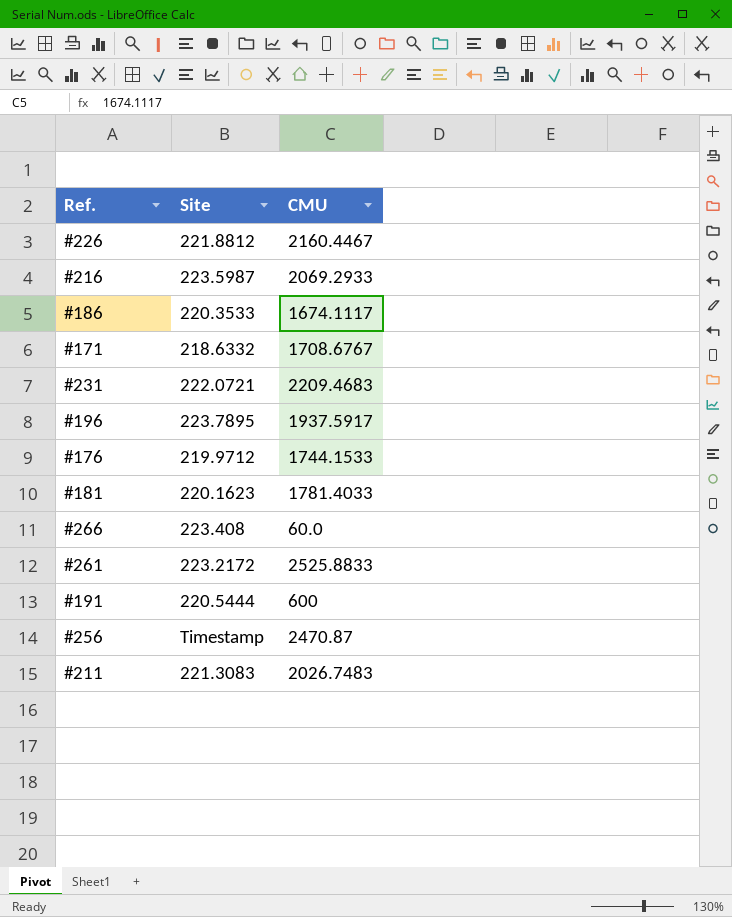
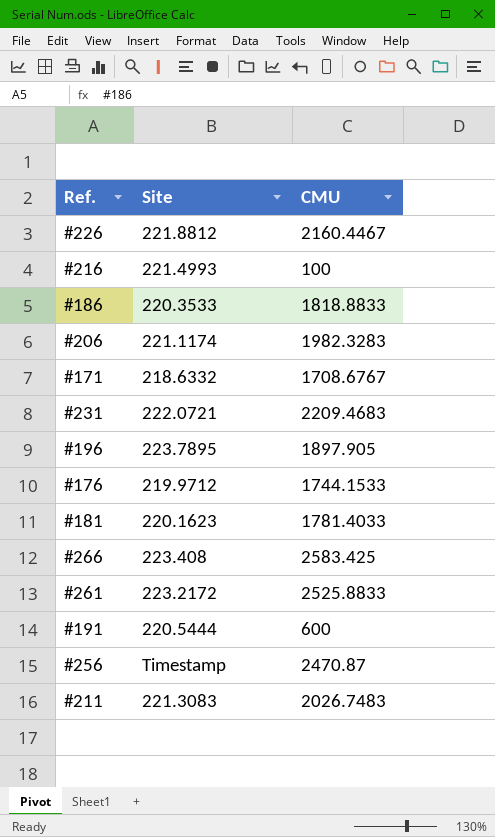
#216 | Site: 223.5987 -> 221.4993
#216 | CMU: 2069.2933 -> 100
#186 | CMU: 1674.1117 -> 1818.8833
row #206: none -> 221.1174 | 1982.3283
#196 | CMU: 1937.5917 -> 1897.905
#266 | CMU: 60.0 -> 2583.425

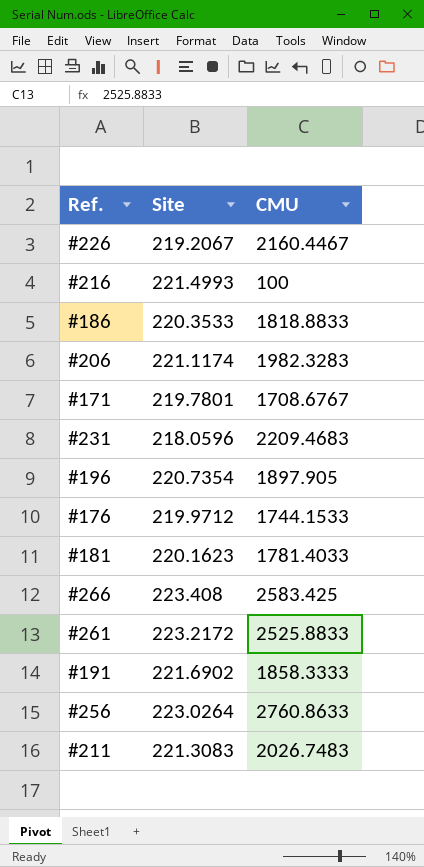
#226 | Site: 221.8812 -> 219.2067
#171 | Site: 218.6332 -> 219.7801
#231 | Site: 222.0721 -> 218.0596
#196 | Site: 223.7895 -> 220.7354
#191 | Site: 220.5444 -> 221.6902
#191 | CMU: 600 -> 1858.3333
#256 | Site: Timestamp -> 223.0264
#256 | CMU: 2470.87 -> 2760.8633

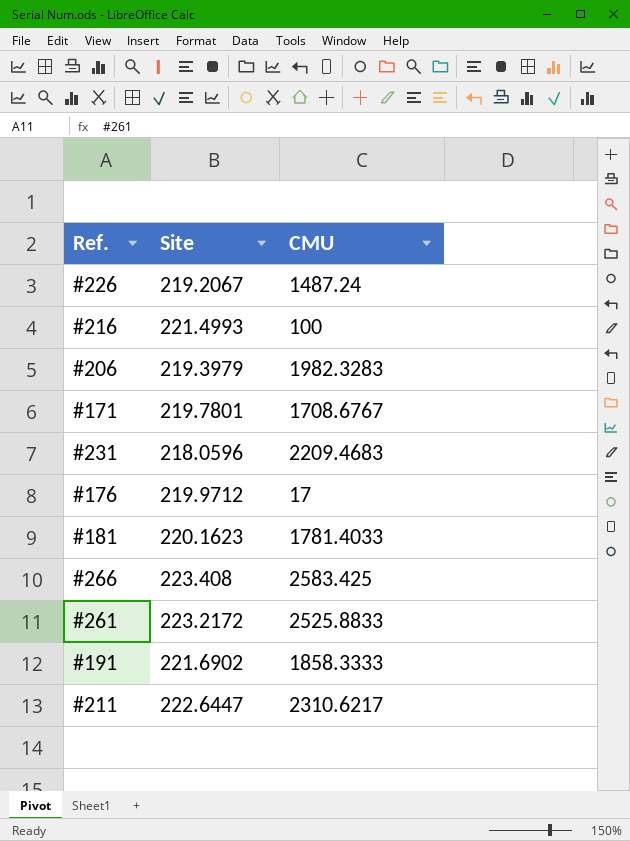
row #186: 220.3533 | 1818.8833 -> none
row #196: 220.7354 | 1897.905 -> none
row #256: 223.0264 | 2760.8633 -> none
#226 | CMU: 2160.4467 -> 1487.24
#206 | Site: 221.1174 -> 219.3979
#176 | CMU: 1744.1533 -> 17
#211 | Site: 221.3083 -> 222.6447
#211 | CMU: 2026.7483 -> 2310.6217

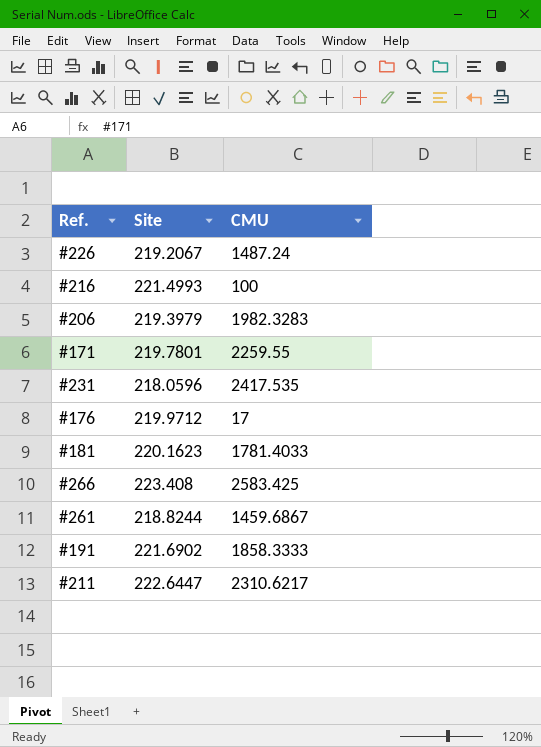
#171 | CMU: 1708.6767 -> 2259.55
#231 | CMU: 2209.4683 -> 2417.535
#261 | Site: 223.2172 -> 218.8244
#261 | CMU: 2525.8833 -> 1459.6867

